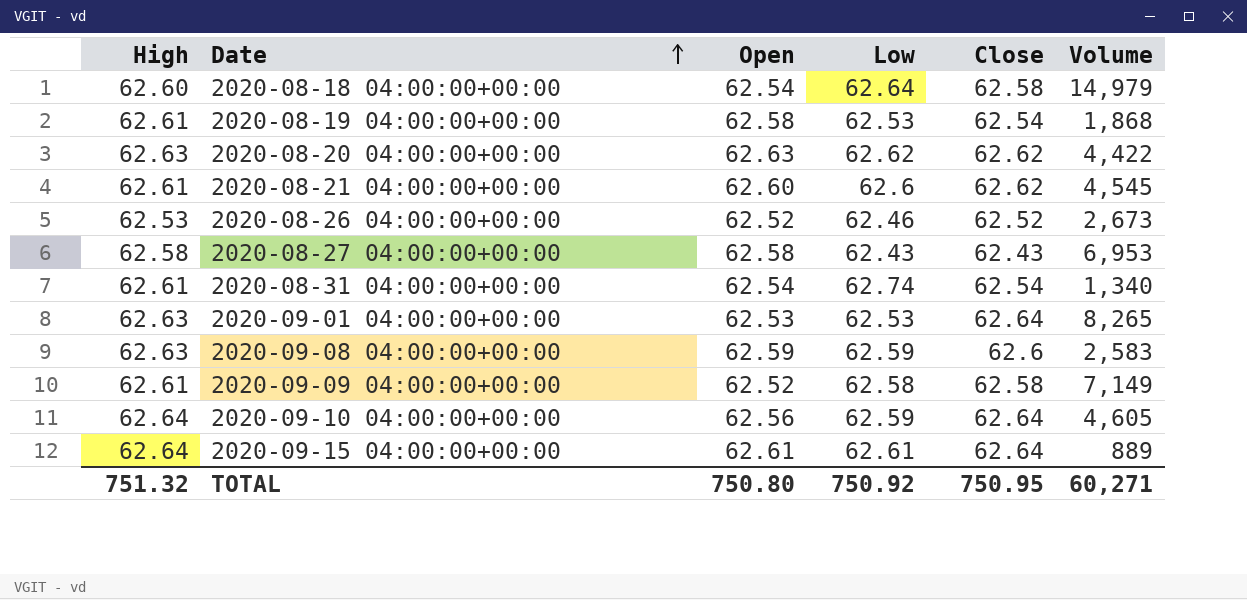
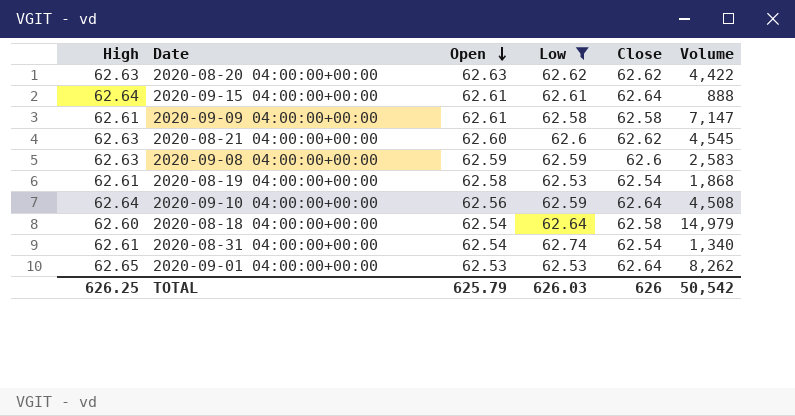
filter: none -> Low >= 62.53
row order: Date ascending -> Open descending
2020-09-15 04:00:00+00:00 | Volume: 889 -> 888
2020-09-09 04:00:00+00:00 | Open: 62.52 -> 62.61
2020-09-09 04:00:00+00:00 | Volume: 7,149 -> 7,147
2020-08-21 04:00:00+00:00 | High: 62.61 -> 62.63
2020-09-10 04:00:00+00:00 | Volume: 4,605 -> 4,508
2020-09-01 04:00:00+00:00 | High: 62.63 -> 62.65
2020-09-01 04:00:00+00:00 | Volume: 8,265 -> 8,262
TOTAL | High: 751.32 -> 626.25
TOTAL | Open: 750.80 -> 625.79
TOTAL | Low: 750.92 -> 626.03
TOTAL | Close: 750.95 -> 626
TOTAL | Volume: 60,271 -> 50,542

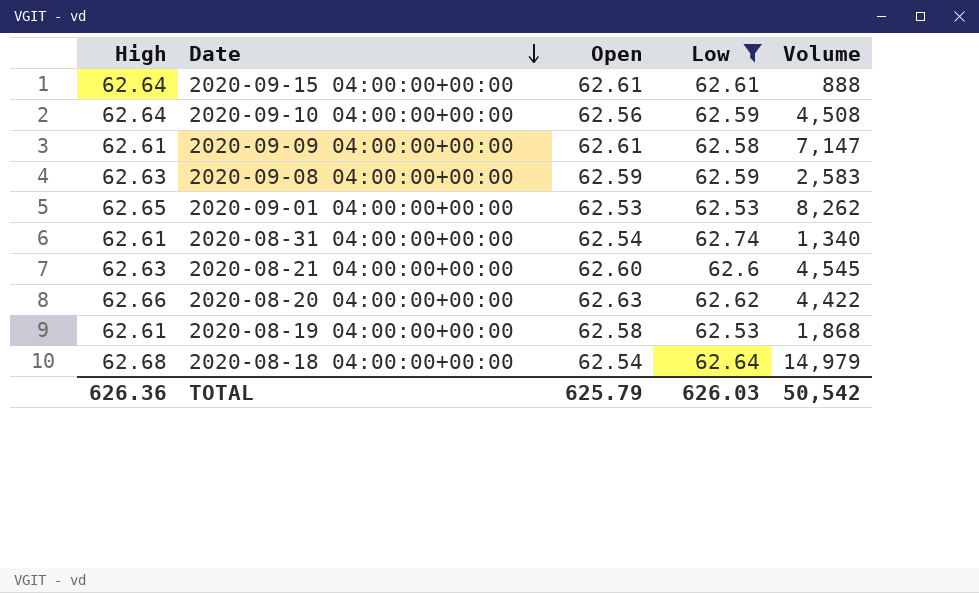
row order: Open descending -> Date descending
column Close | position: 5 -> none
2020-08-20 04:00:00+00:00 | High: 62.63 -> 62.66
2020-08-18 04:00:00+00:00 | High: 62.60 -> 62.68
TOTAL | High: 626.25 -> 626.36

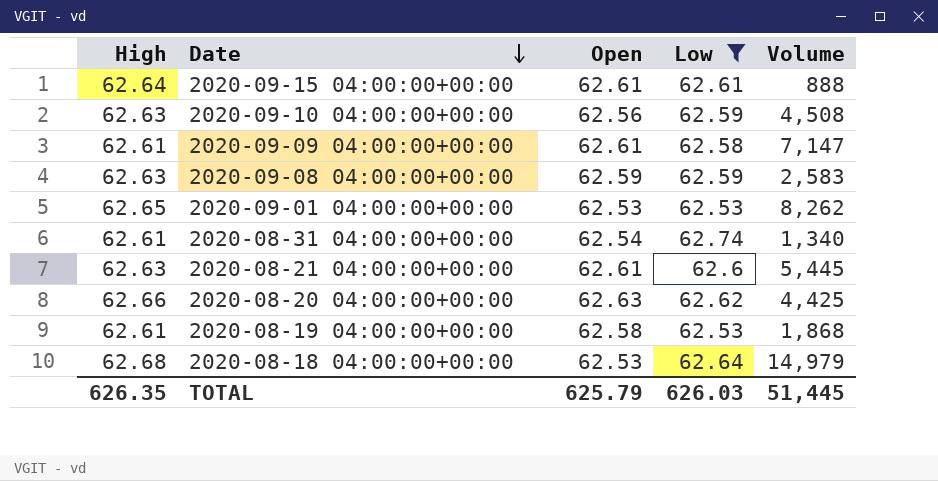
2020-09-10 04:00:00+00:00 | High: 62.64 -> 62.63
2020-08-21 04:00:00+00:00 | Open: 62.60 -> 62.61
2020-08-21 04:00:00+00:00 | Volume: 4,545 -> 5,445
2020-08-20 04:00:00+00:00 | Volume: 4,422 -> 4,425
2020-08-18 04:00:00+00:00 | Open: 62.54 -> 62.53
TOTAL | High: 626.36 -> 626.35
TOTAL | Volume: 50,542 -> 51,445

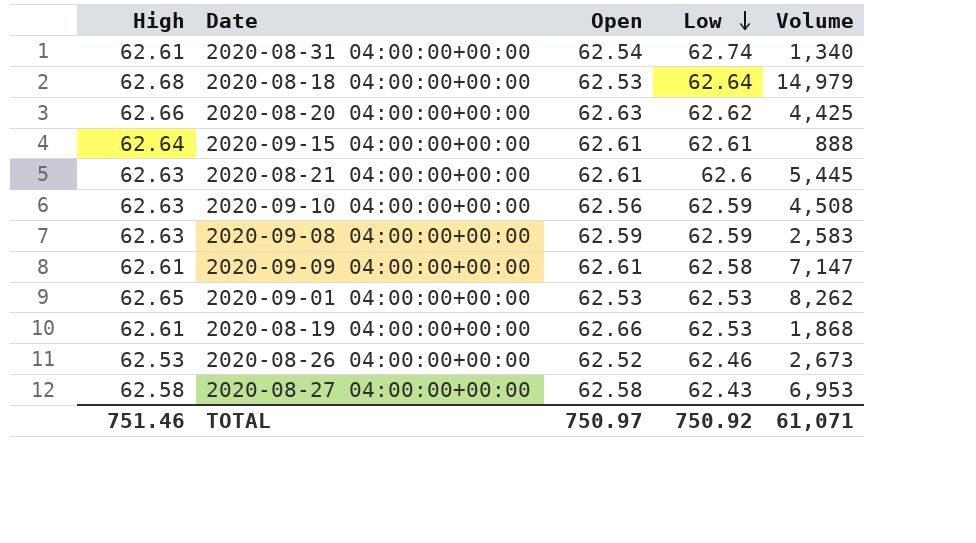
filter: Low >= 62.53 -> none
row order: Date descending -> Low descending
2020-08-19 04:00:00+00:00 | Open: 62.58 -> 62.66
TOTAL | High: 626.35 -> 751.46
TOTAL | Open: 625.79 -> 750.97
TOTAL | Low: 626.03 -> 750.92
TOTAL | Volume: 51,445 -> 61,071

